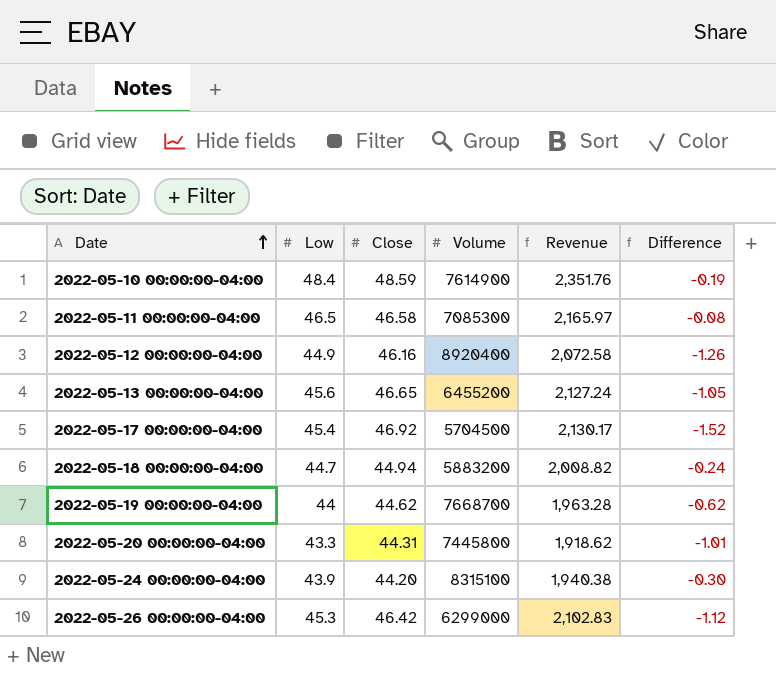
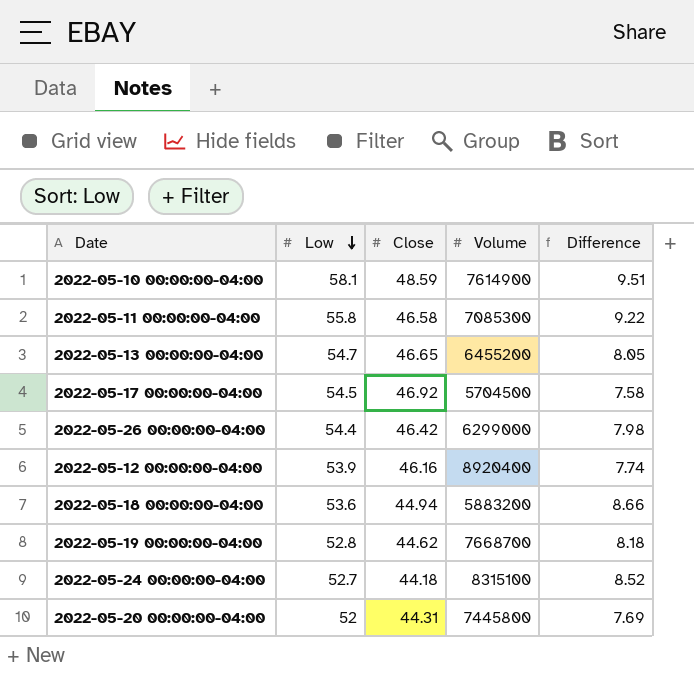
row order: Date ascending -> Low descending
column Revenue | formula: [Low] * [Close] -> none
2022-05-10 00:00:00-04:00 | Low: 48.4 -> 58.1
2022-05-10 00:00:00-04:00 | Difference: -0.19 -> 9.51
2022-05-11 00:00:00-04:00 | Low: 46.5 -> 55.8
2022-05-11 00:00:00-04:00 | Difference: -0.08 -> 9.22
2022-05-13 00:00:00-04:00 | Low: 45.6 -> 54.7
2022-05-13 00:00:00-04:00 | Difference: -1.05 -> 8.05
2022-05-17 00:00:00-04:00 | Low: 45.4 -> 54.5
2022-05-17 00:00:00-04:00 | Difference: -1.52 -> 7.58
2022-05-26 00:00:00-04:00 | Low: 45.3 -> 54.4
2022-05-26 00:00:00-04:00 | Difference: -1.12 -> 7.98
2022-05-12 00:00:00-04:00 | Low: 44.9 -> 53.9
2022-05-12 00:00:00-04:00 | Difference: -1.26 -> 7.74
2022-05-18 00:00:00-04:00 | Low: 44.7 -> 53.6
2022-05-18 00:00:00-04:00 | Difference: -0.24 -> 8.66
2022-05-19 00:00:00-04:00 | Low: 44 -> 52.8
2022-05-19 00:00:00-04:00 | Difference: -0.62 -> 8.18
2022-05-24 00:00:00-04:00 | Low: 43.9 -> 52.7
2022-05-24 00:00:00-04:00 | Close: 44.20 -> 44.18
2022-05-24 00:00:00-04:00 | Difference: -0.30 -> 8.52
2022-05-20 00:00:00-04:00 | Low: 43.3 -> 52
2022-05-20 00:00:00-04:00 | Difference: -1.01 -> 7.69

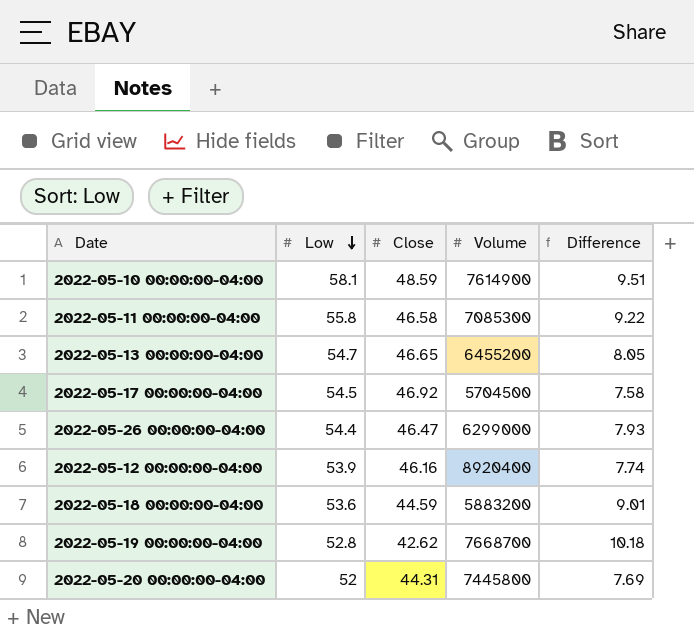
row 2022-05-24 00:00:00-04:00: 52.7 | 44.18 | 8315100 | 8.52 -> none
2022-05-26 00:00:00-04:00 | Close: 46.42 -> 46.47
2022-05-26 00:00:00-04:00 | Difference: 7.98 -> 7.93
2022-05-18 00:00:00-04:00 | Close: 44.94 -> 44.59
2022-05-18 00:00:00-04:00 | Difference: 8.66 -> 9.01
2022-05-19 00:00:00-04:00 | Close: 44.62 -> 42.62
2022-05-19 00:00:00-04:00 | Difference: 8.18 -> 10.18

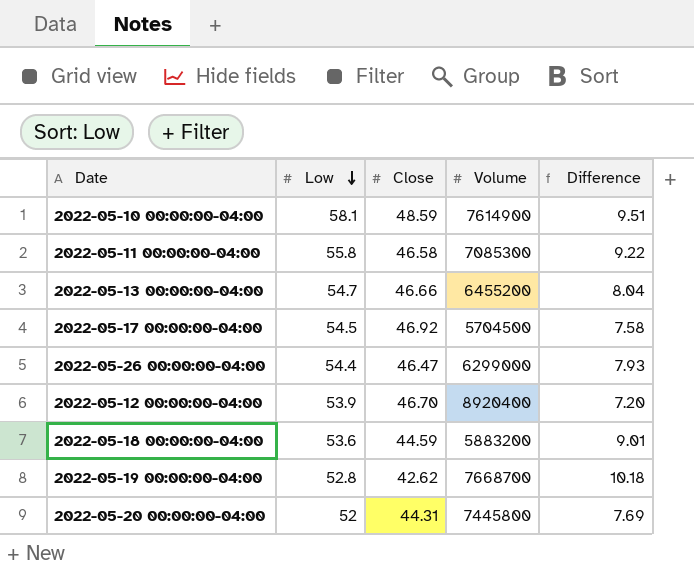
2022-05-13 00:00:00-04:00 | Close: 46.65 -> 46.66
2022-05-13 00:00:00-04:00 | Difference: 8.05 -> 8.04
2022-05-12 00:00:00-04:00 | Close: 46.16 -> 46.70
2022-05-12 00:00:00-04:00 | Difference: 7.74 -> 7.20

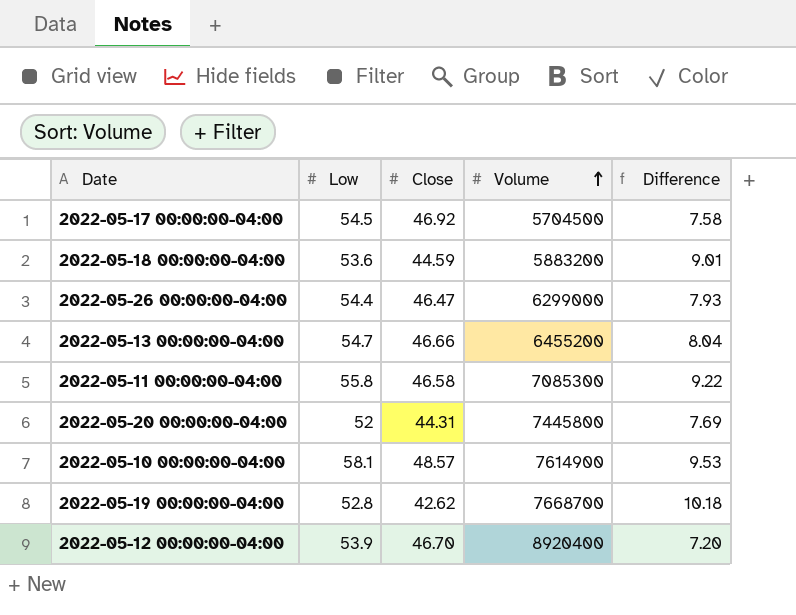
row order: Low descending -> Volume ascending
2022-05-10 00:00:00-04:00 | Close: 48.59 -> 48.57
2022-05-10 00:00:00-04:00 | Difference: 9.51 -> 9.53

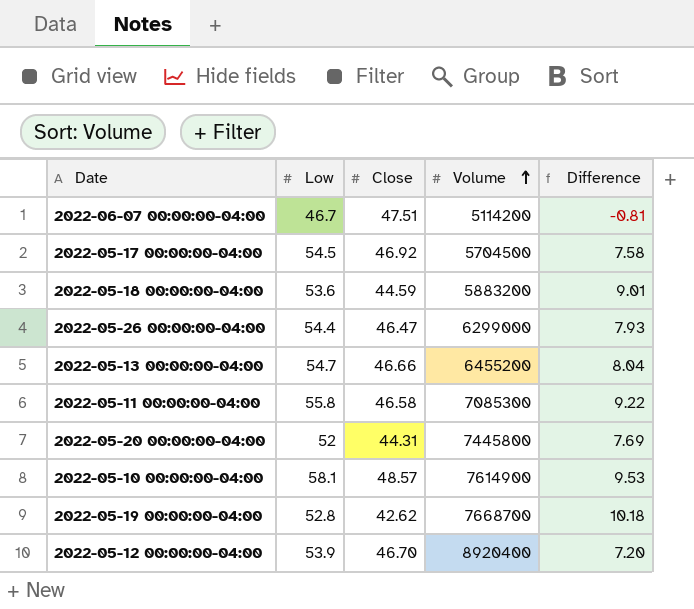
row 2022-06-07 00:00:00-04:00: none -> 46.7 | 47.51 | 5114200 | -0.81

